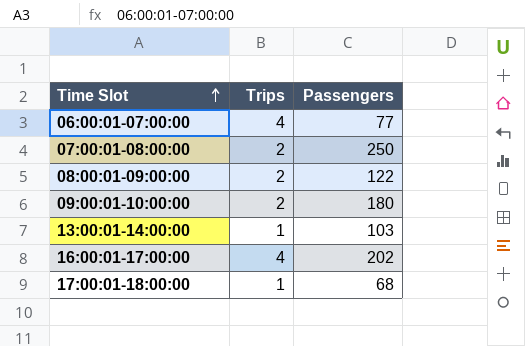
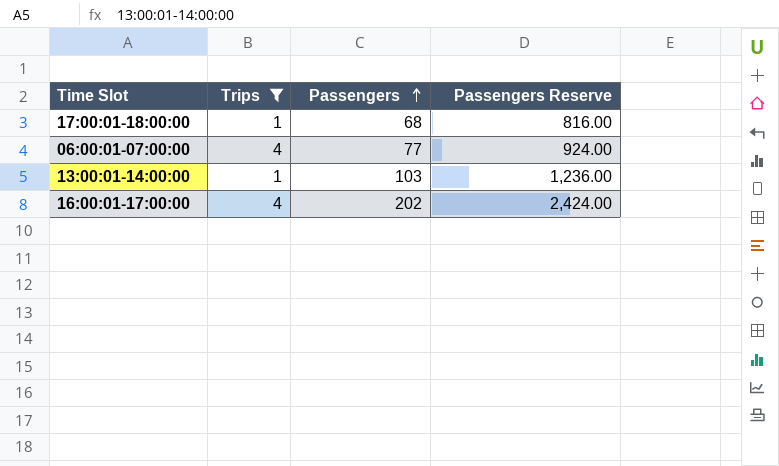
filter: none -> Trips != 2
row order: Time Slot ascending -> Passengers ascending
column Passengers Reserve | formula: none -> [Passengers] * 12

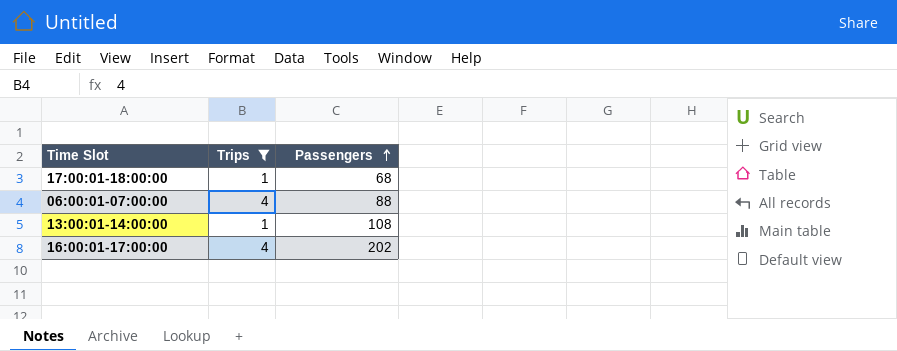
column Passengers Reserve | formula: [Passengers] * 12 -> none
06:00:01-07:00:00 | Passengers: 77 -> 88
13:00:01-14:00:00 | Passengers: 103 -> 108

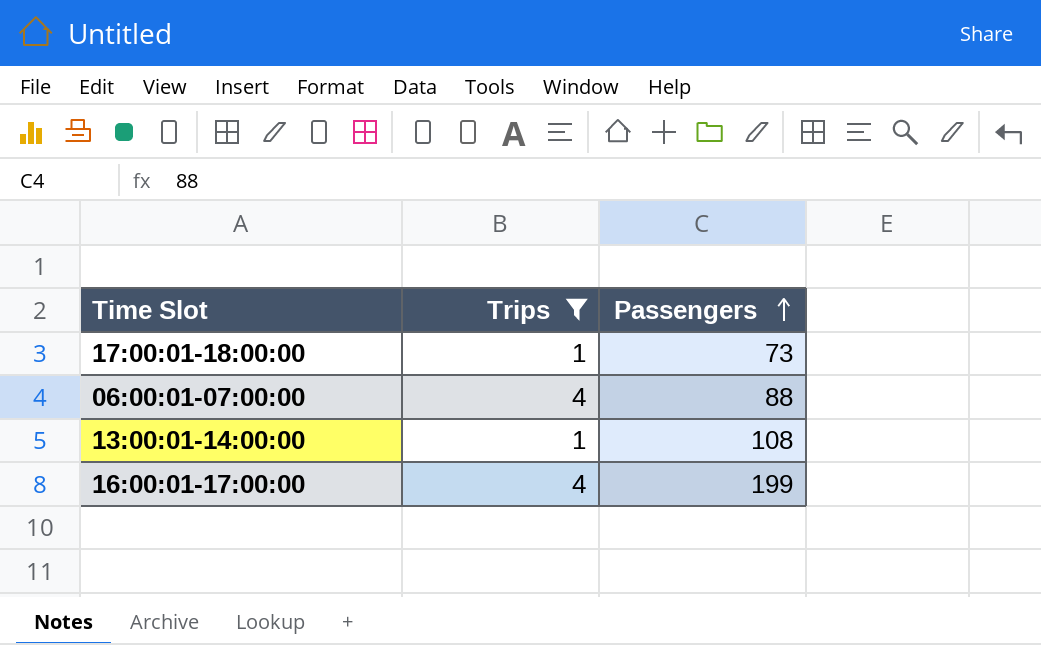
17:00:01-18:00:00 | Passengers: 68 -> 73
16:00:01-17:00:00 | Passengers: 202 -> 199

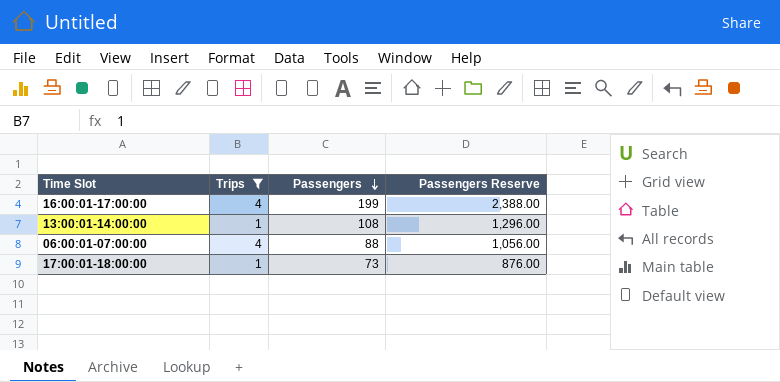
row order: Passengers ascending -> Passengers descending
column Passengers Reserve | formula: none -> [Passengers] * 12

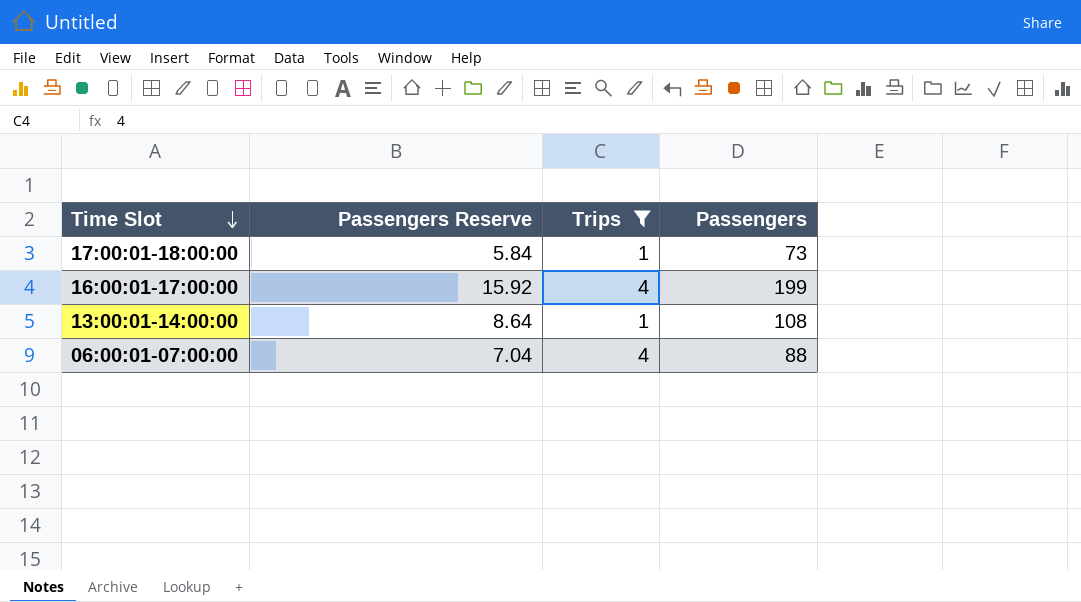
row order: Passengers descending -> Time Slot descending
column Passengers Reserve | formula: [Passengers] * 12 -> [Passengers] * 0.08
column Passengers Reserve | position: 4 -> 2

